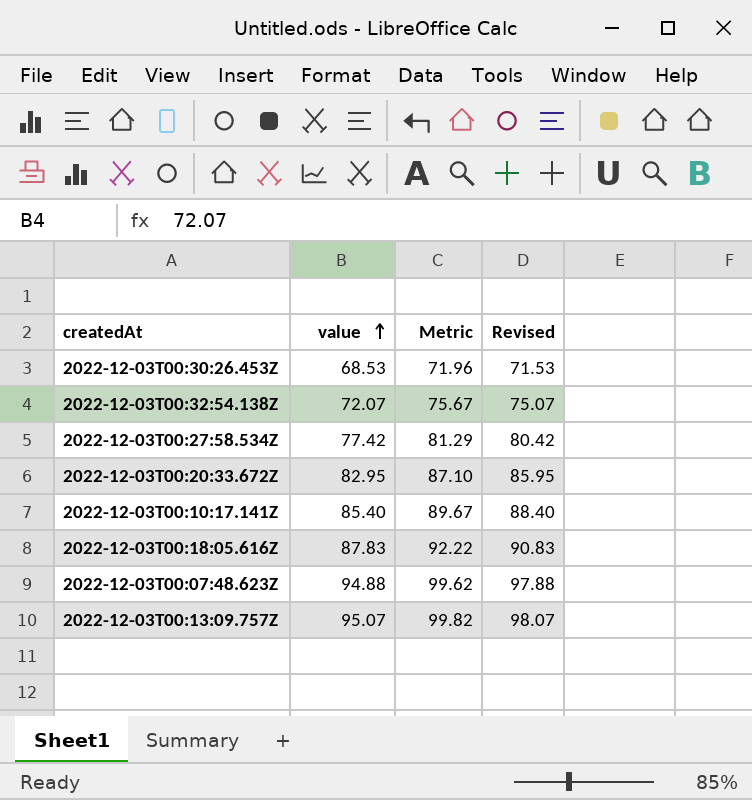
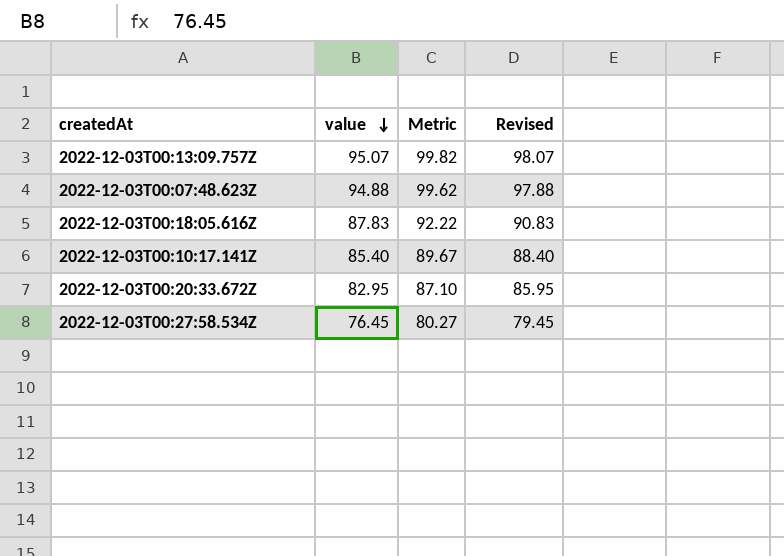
row order: value ascending -> value descending
row 2022-12-03T00:30:26.453Z: 68.53 | 71.96 | 71.53 -> none
row 2022-12-03T00:32:54.138Z: 72.07 | 75.67 | 75.07 -> none
2022-12-03T00:27:58.534Z | value: 77.42 -> 76.45
2022-12-03T00:27:58.534Z | Metric: 81.29 -> 80.27
2022-12-03T00:27:58.534Z | Revised: 80.42 -> 79.45

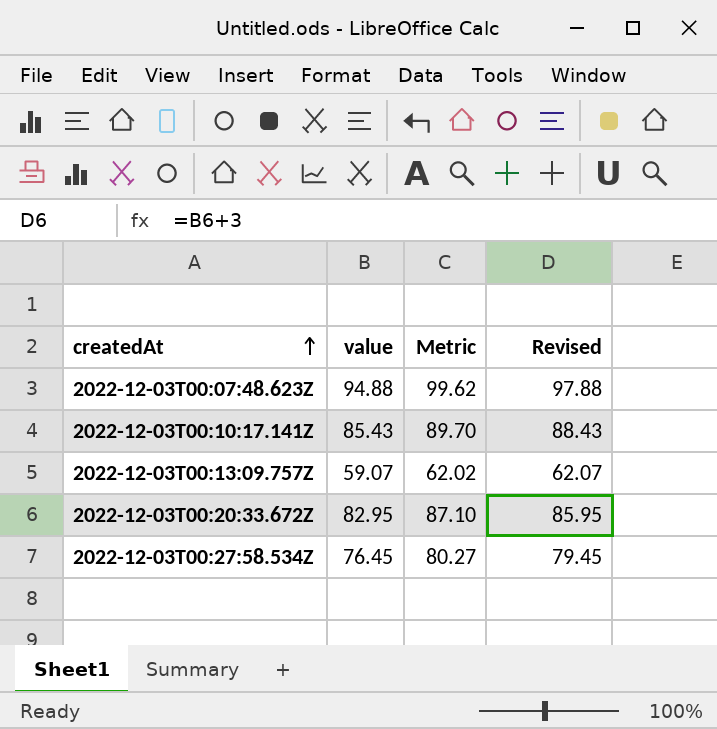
row order: value descending -> createdAt ascending
row 2022-12-03T00:18:05.616Z: 87.83 | 92.22 | 90.83 -> none
2022-12-03T00:10:17.141Z | value: 85.40 -> 85.43
2022-12-03T00:10:17.141Z | Metric: 89.67 -> 89.70
2022-12-03T00:10:17.141Z | Revised: 88.40 -> 88.43
2022-12-03T00:13:09.757Z | value: 95.07 -> 59.07
2022-12-03T00:13:09.757Z | Metric: 99.82 -> 62.02
2022-12-03T00:13:09.757Z | Revised: 98.07 -> 62.07

